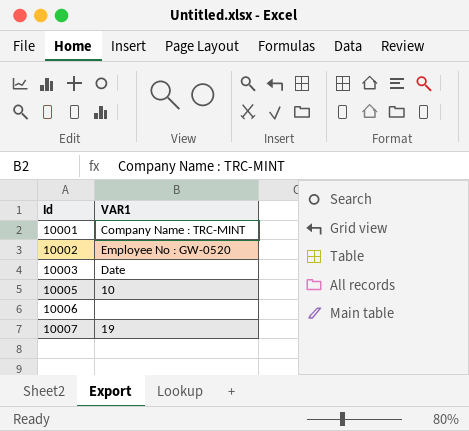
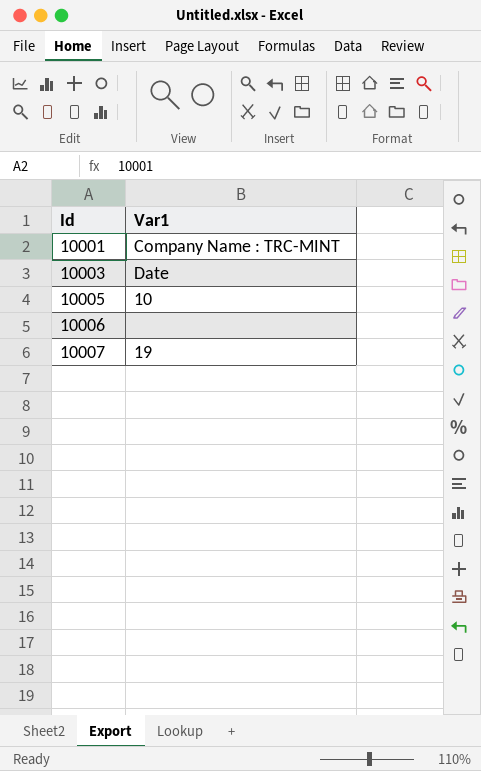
column name: VAR1 -> Var1
row 10002: Employee No : GW-0520 -> none

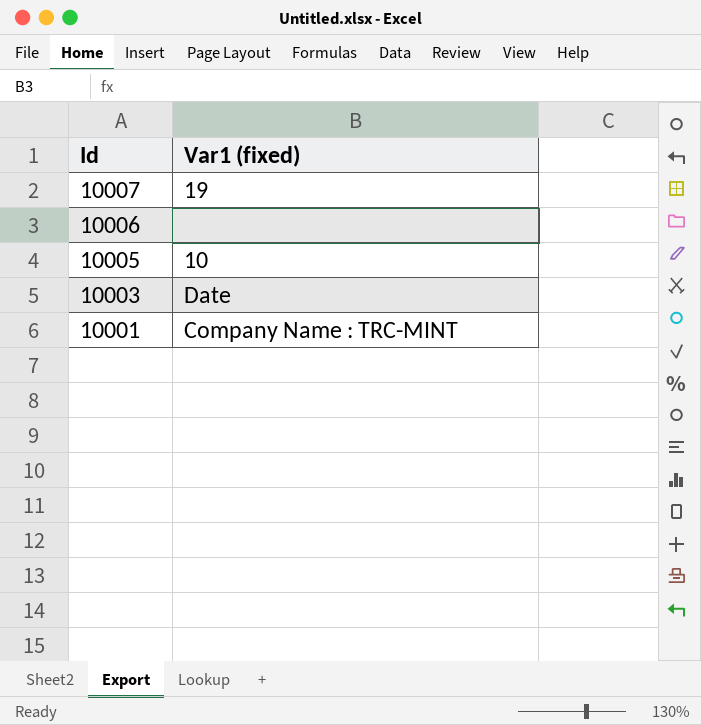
row order: Id ascending -> Id descending
column name: Var1 -> Var1 (fixed)

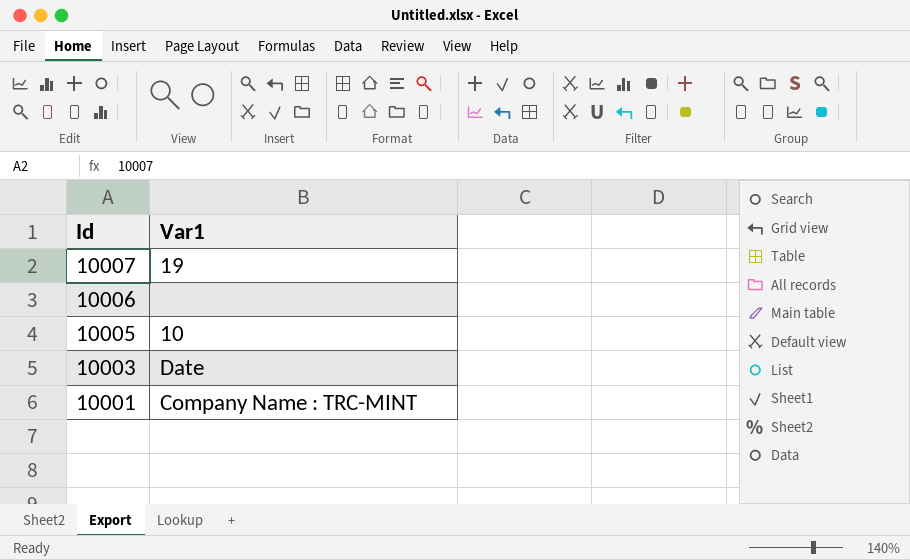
column name: Var1 (fixed) -> Var1

